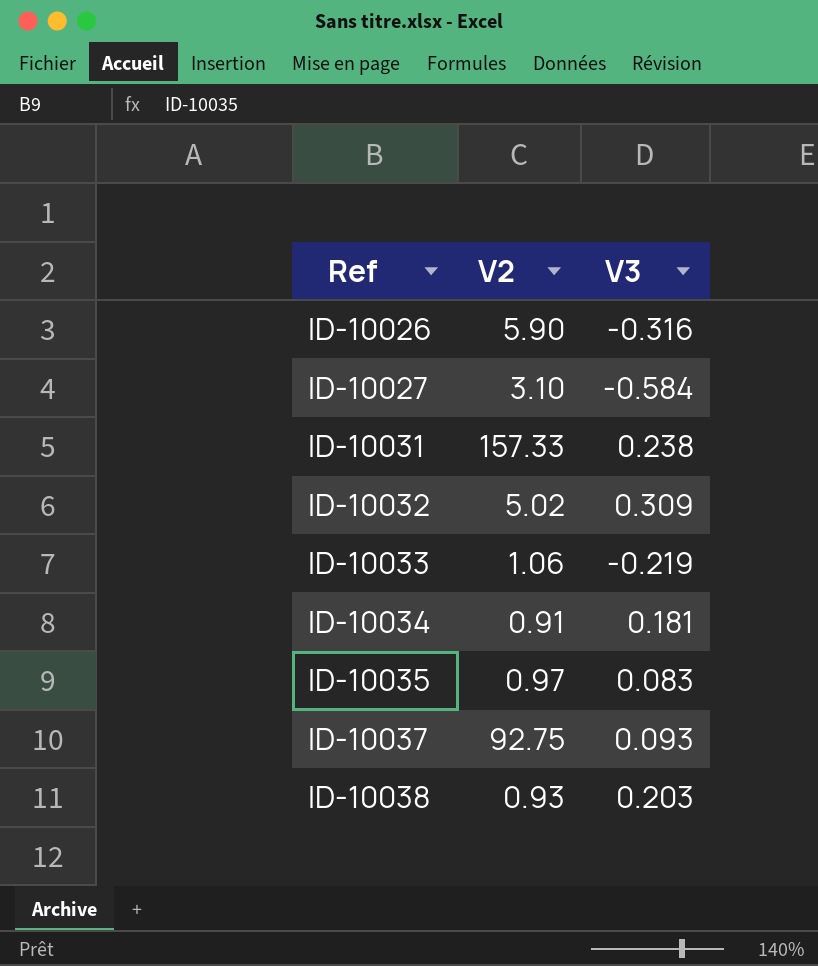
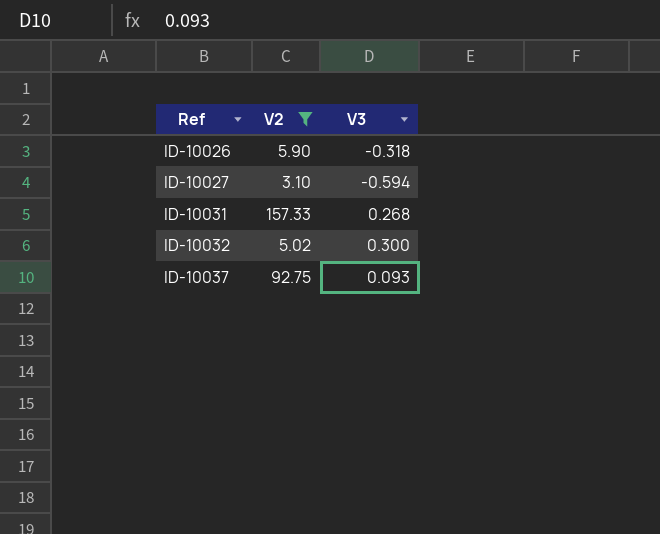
filter: none -> V2 >= 3.10
ID-10026 | V3: -0.316 -> -0.318
ID-10027 | V3: -0.584 -> -0.594
ID-10031 | V3: 0.238 -> 0.268
ID-10032 | V3: 0.309 -> 0.300

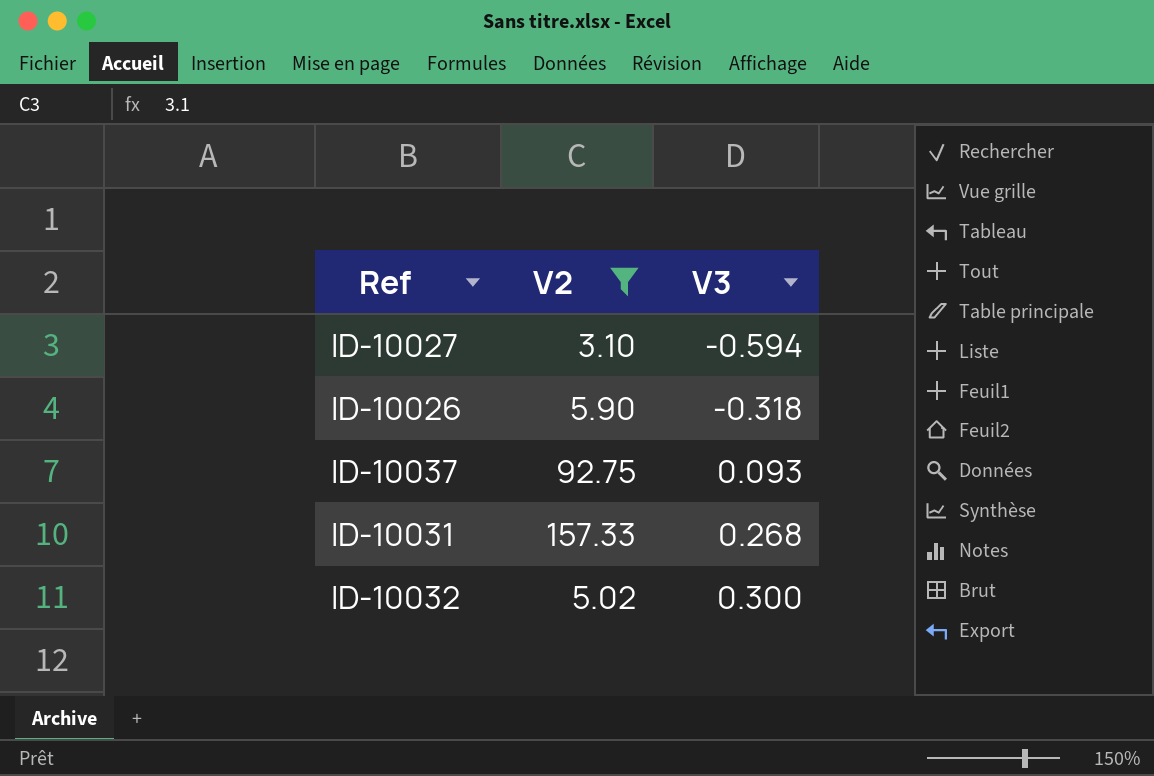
row order: Ref ascending -> V3 ascending

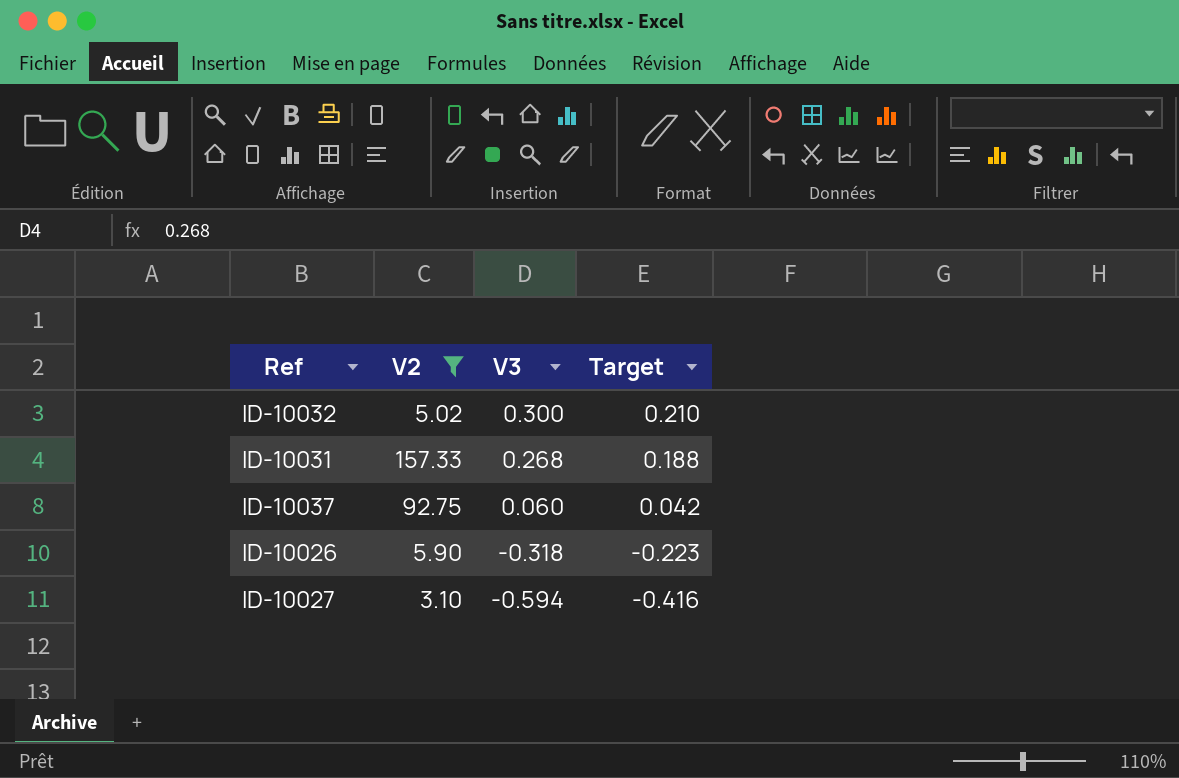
row order: V3 ascending -> V3 descending
column Target | formula: none -> [V3] * 0.7
ID-10037 | V3: 0.093 -> 0.060

